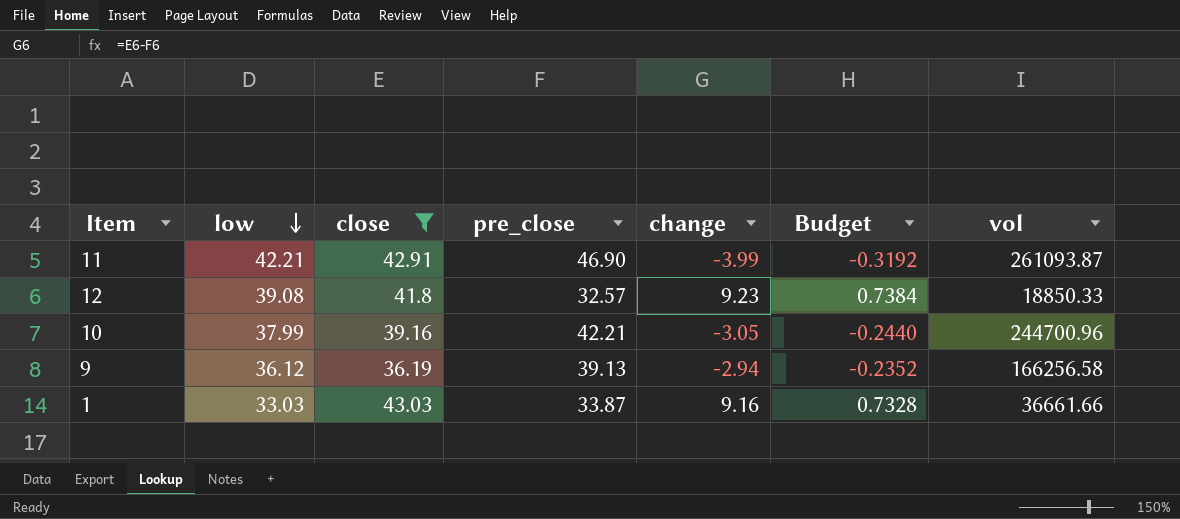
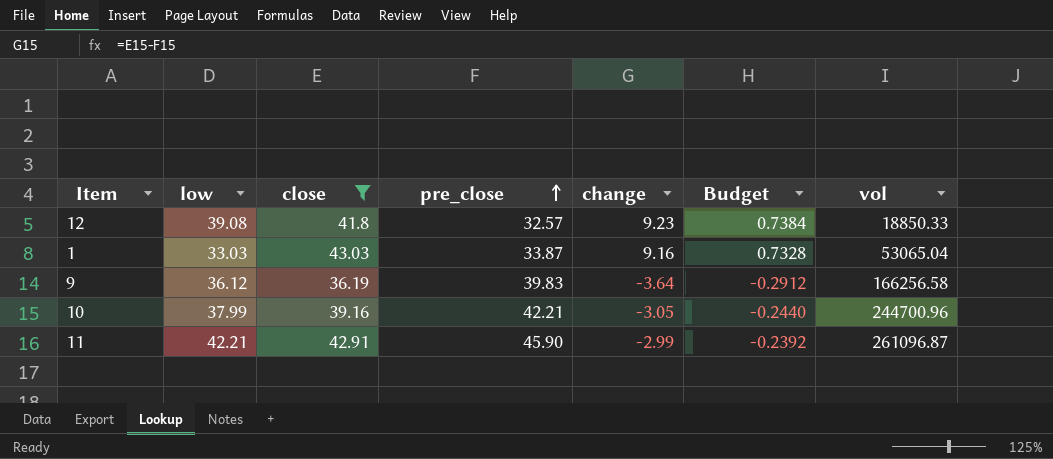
row order: low descending -> pre_close ascending
1 | vol: 36661.66 -> 53065.04
9 | pre_close: 39.13 -> 39.83
9 | change: -2.94 -> -3.64
9 | Budget: -0.2352 -> -0.2912
11 | pre_close: 46.90 -> 45.90
11 | change: -3.99 -> -2.99
11 | Budget: -0.3192 -> -0.2392
11 | vol: 261093.87 -> 261096.87

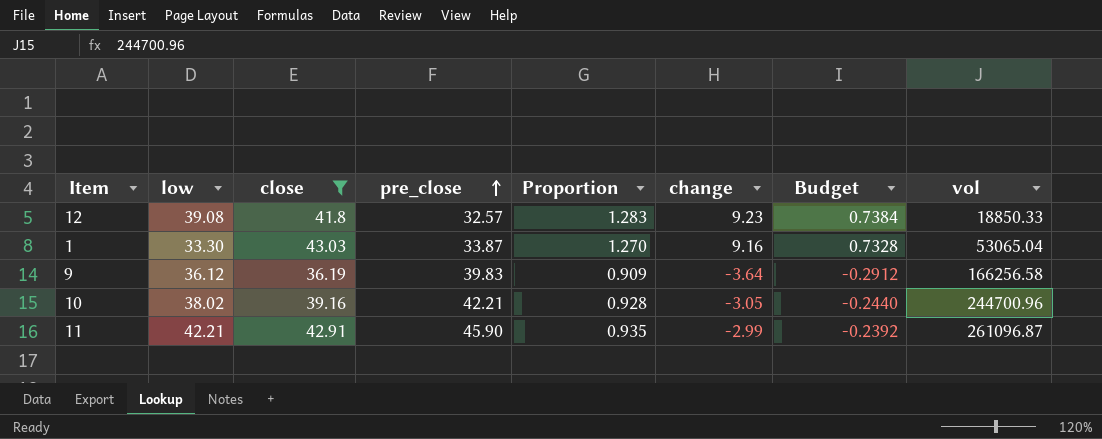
column Proportion | formula: none -> [close] / [pre_close]
1 | low: 33.03 -> 33.30
10 | low: 37.99 -> 38.02

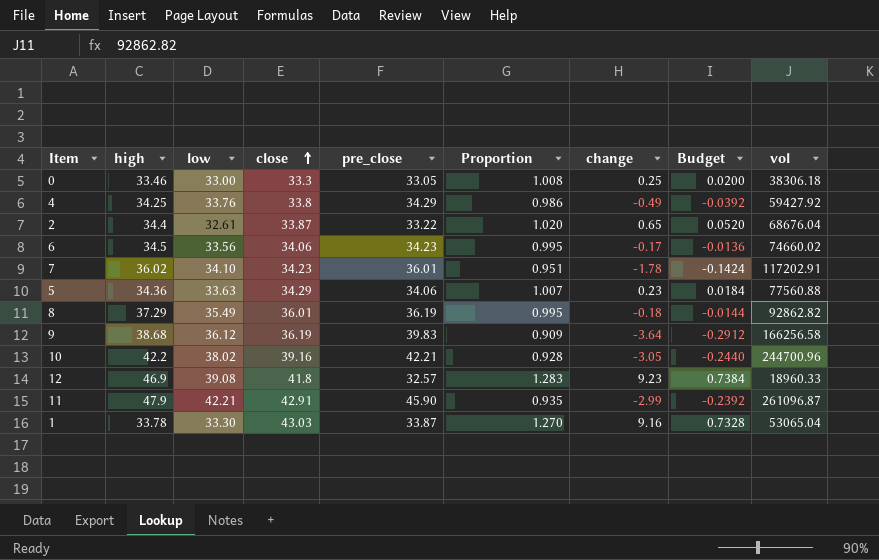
filter: close >= 36.19 -> none
row order: pre_close ascending -> close ascending
column high | position: none -> 2
12 | vol: 18850.33 -> 18960.33

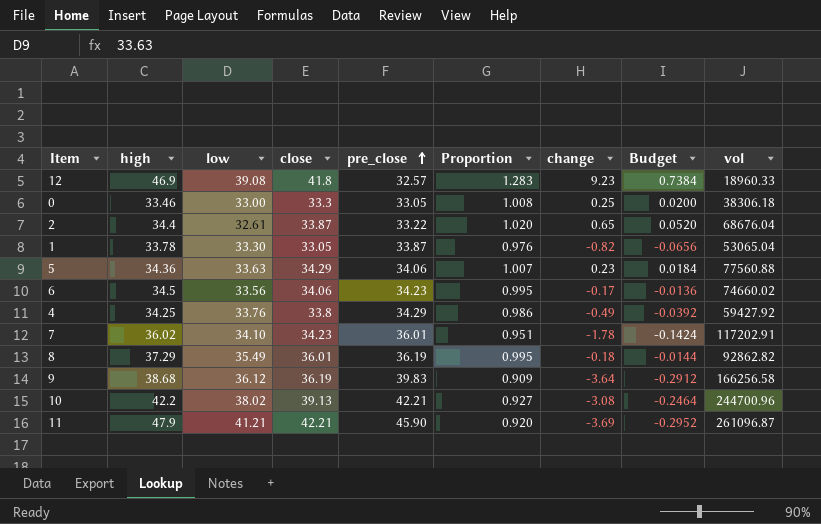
row order: close ascending -> pre_close ascending
1 | close: 43.03 -> 33.05
1 | Proportion: 1.270 -> 0.976
1 | change: 9.16 -> -0.82
1 | Budget: 0.7328 -> -0.0656
10 | close: 39.16 -> 39.13
10 | Proportion: 0.928 -> 0.927
10 | change: -3.05 -> -3.08
10 | Budget: -0.2440 -> -0.2464
11 | low: 42.21 -> 41.21
11 | close: 42.91 -> 42.21
11 | Proportion: 0.935 -> 0.920
11 | change: -2.99 -> -3.69
11 | Budget: -0.2392 -> -0.2952

